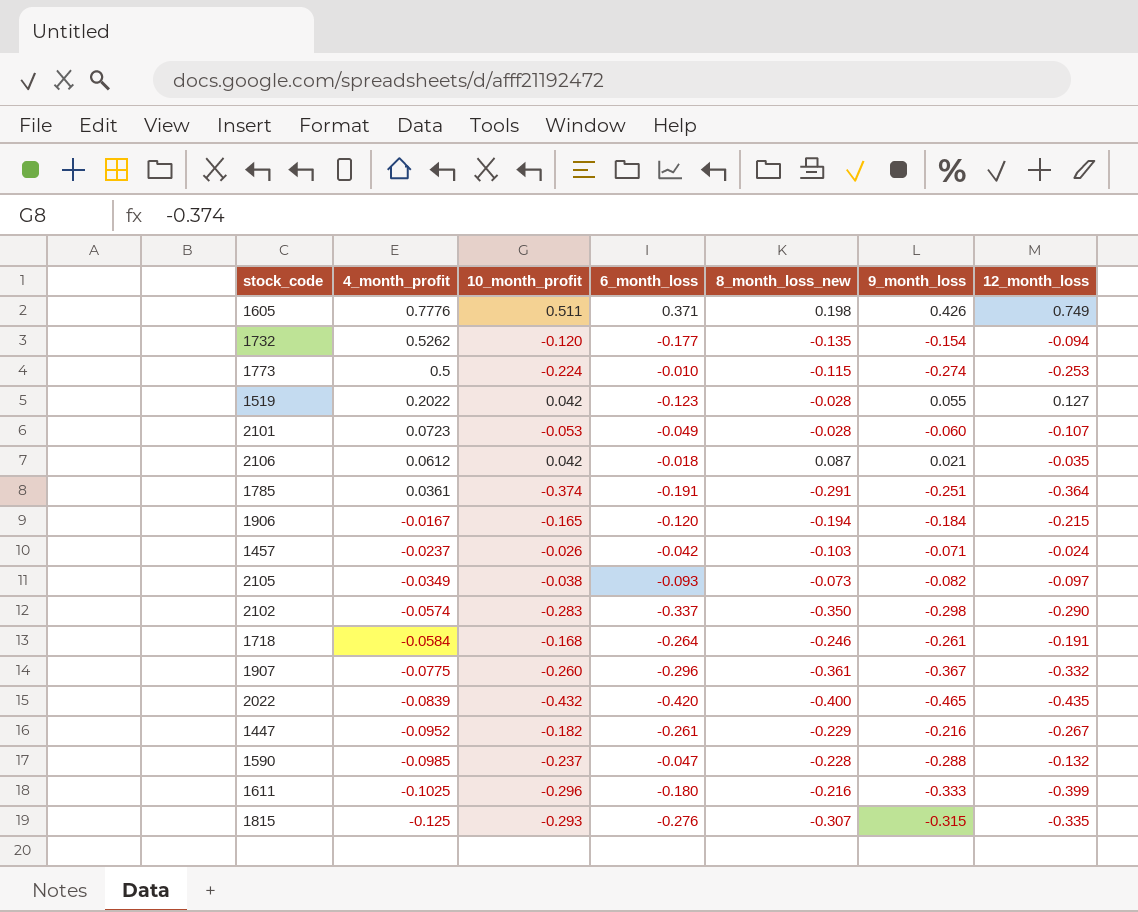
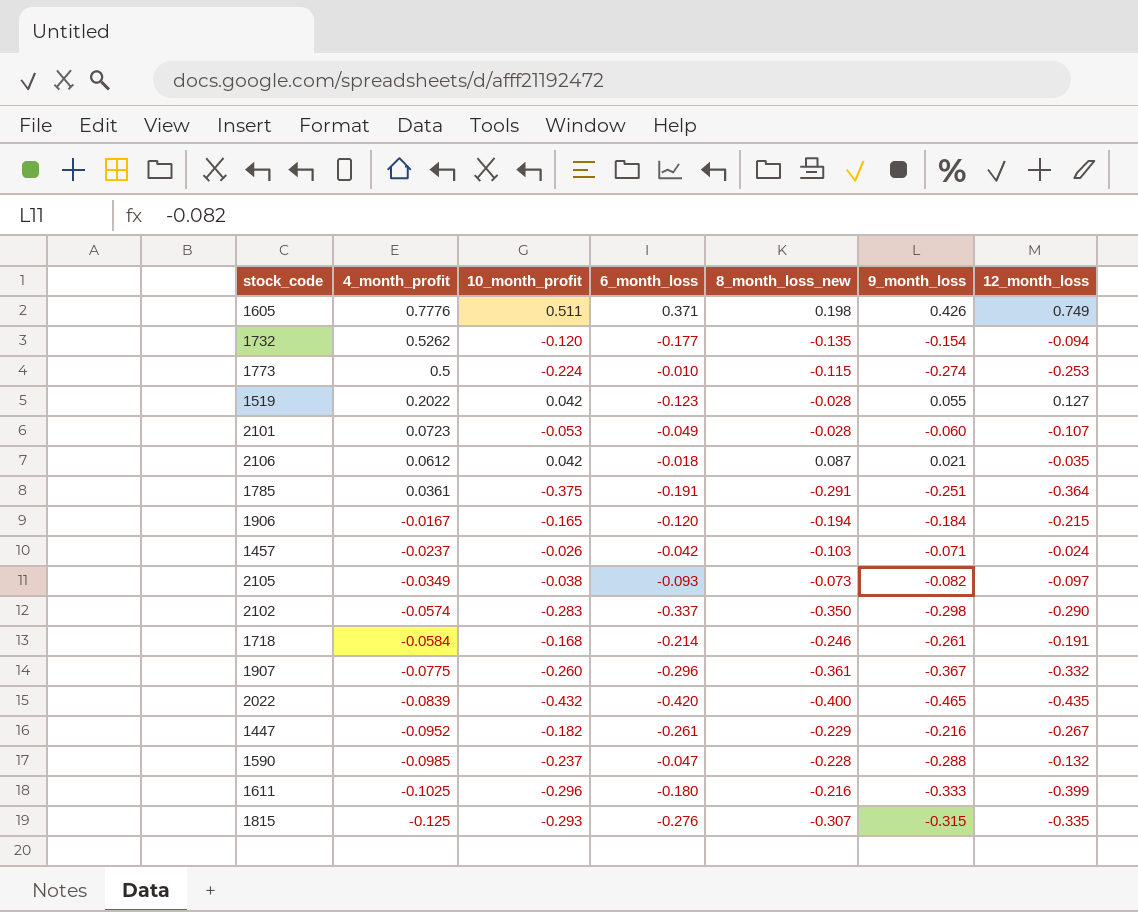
1785 | 10_month_profit: -0.374 -> -0.375
1718 | 6_month_loss: -0.264 -> -0.214

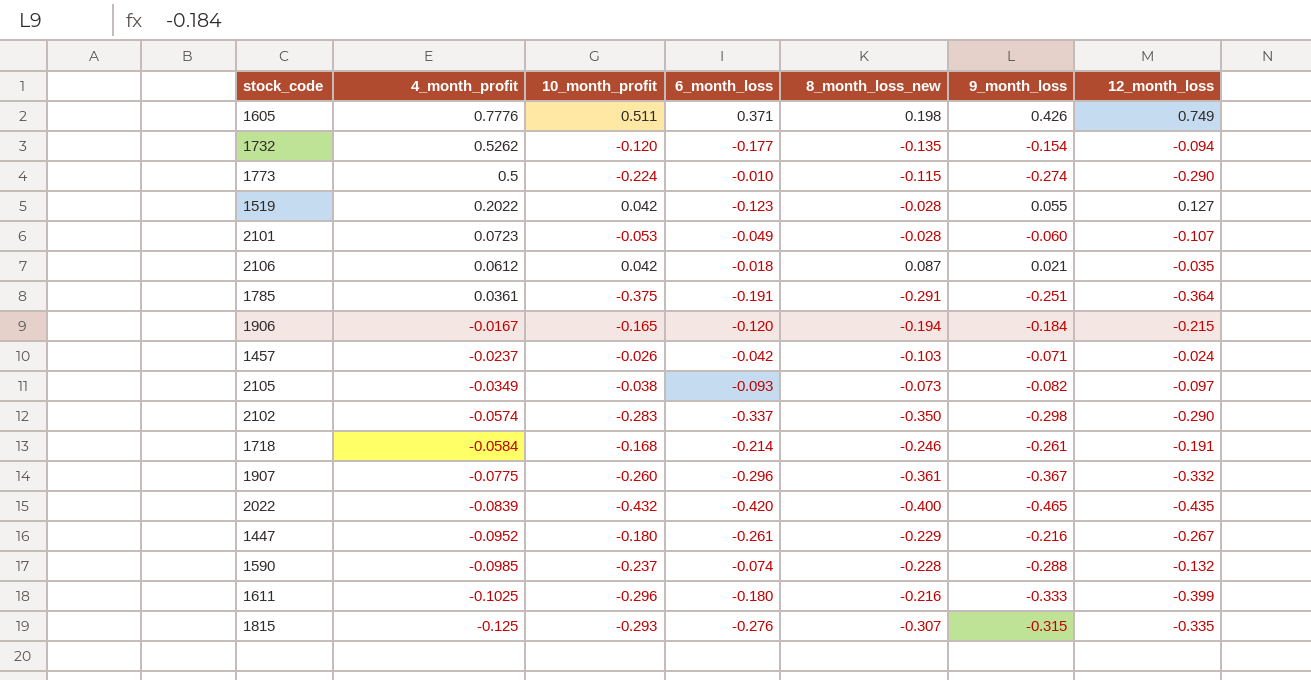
1773 | 12_month_loss: -0.253 -> -0.290
1447 | 10_month_profit: -0.182 -> -0.180
1590 | 6_month_loss: -0.047 -> -0.074

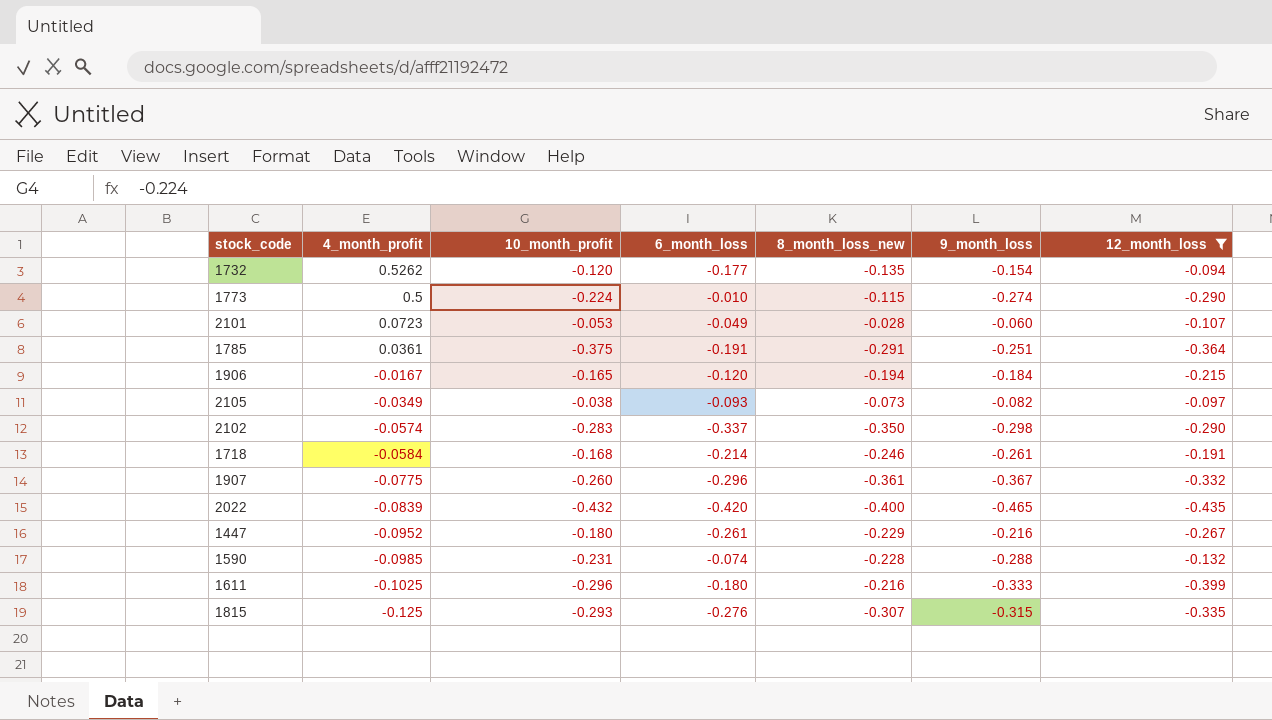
filter: none -> 12_month_loss <= -0.094
1590 | 10_month_profit: -0.237 -> -0.231

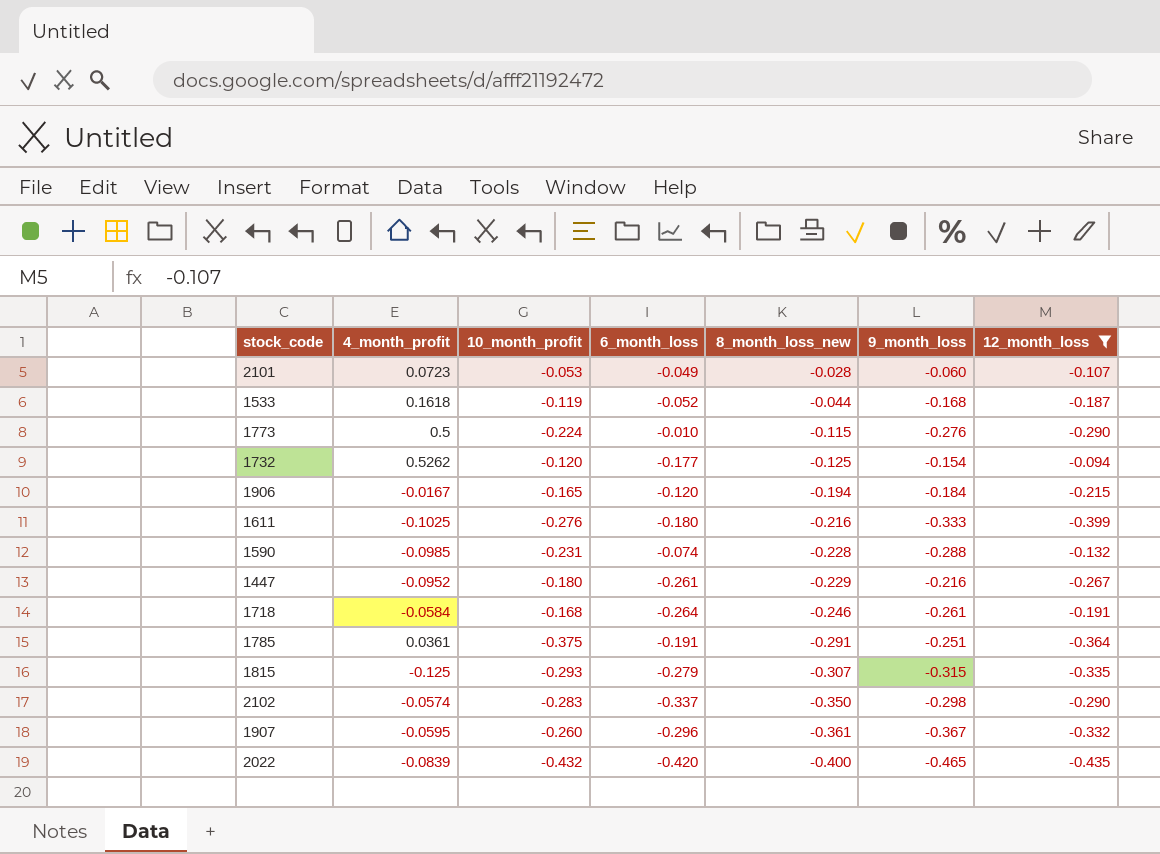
row order: 4_month_profit descending -> 8_month_loss_new descending
row 2105: -0.0349 | -0.038 | -0.093 | -0.073 | -0.082 | -0.097 -> none
row 1533: none -> 0.1618 | -0.119 | -0.052 | -0.044 | -0.168 | -0.187
1773 | 9_month_loss: -0.274 -> -0.276
1732 | 8_month_loss_new: -0.135 -> -0.125
1611 | 10_month_profit: -0.296 -> -0.276
1718 | 6_month_loss: -0.214 -> -0.264
1815 | 6_month_loss: -0.276 -> -0.279
1907 | 4_month_profit: -0.0775 -> -0.0595

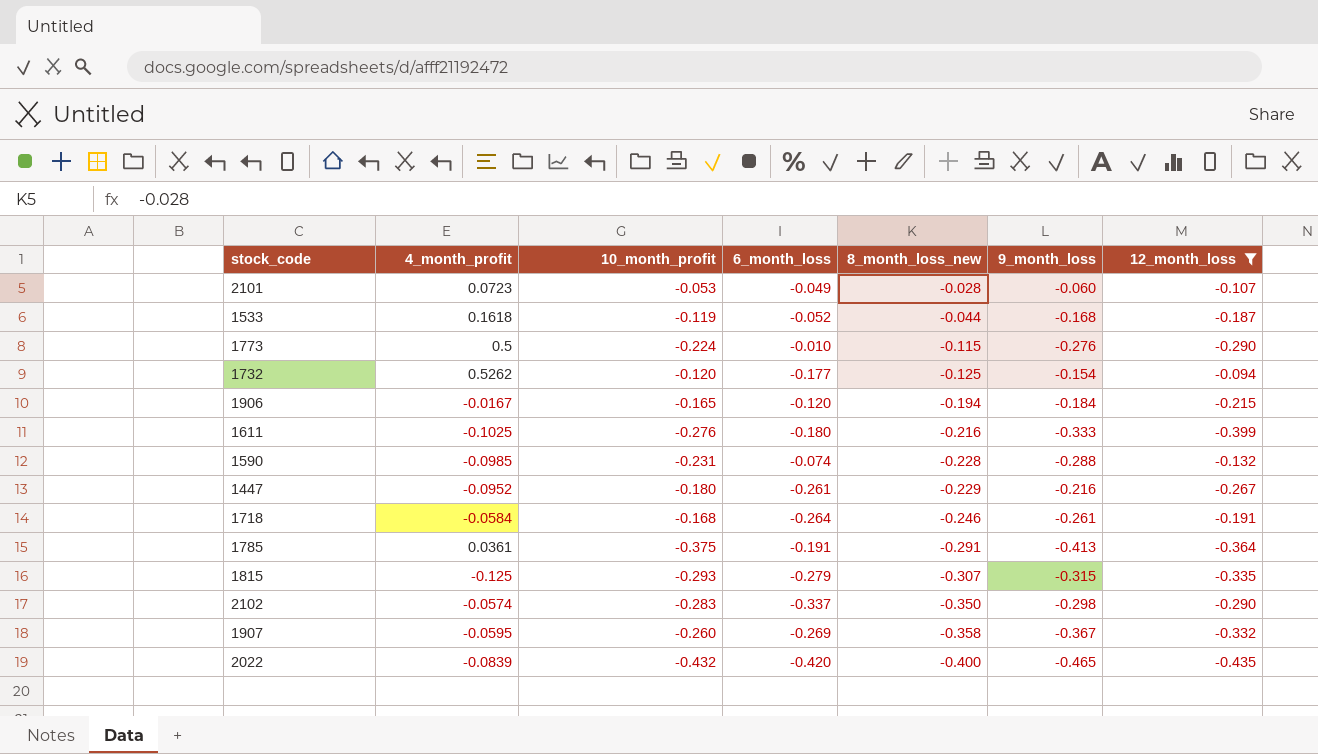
1785 | 9_month_loss: -0.251 -> -0.413
1907 | 6_month_loss: -0.296 -> -0.269
1907 | 8_month_loss_new: -0.361 -> -0.358

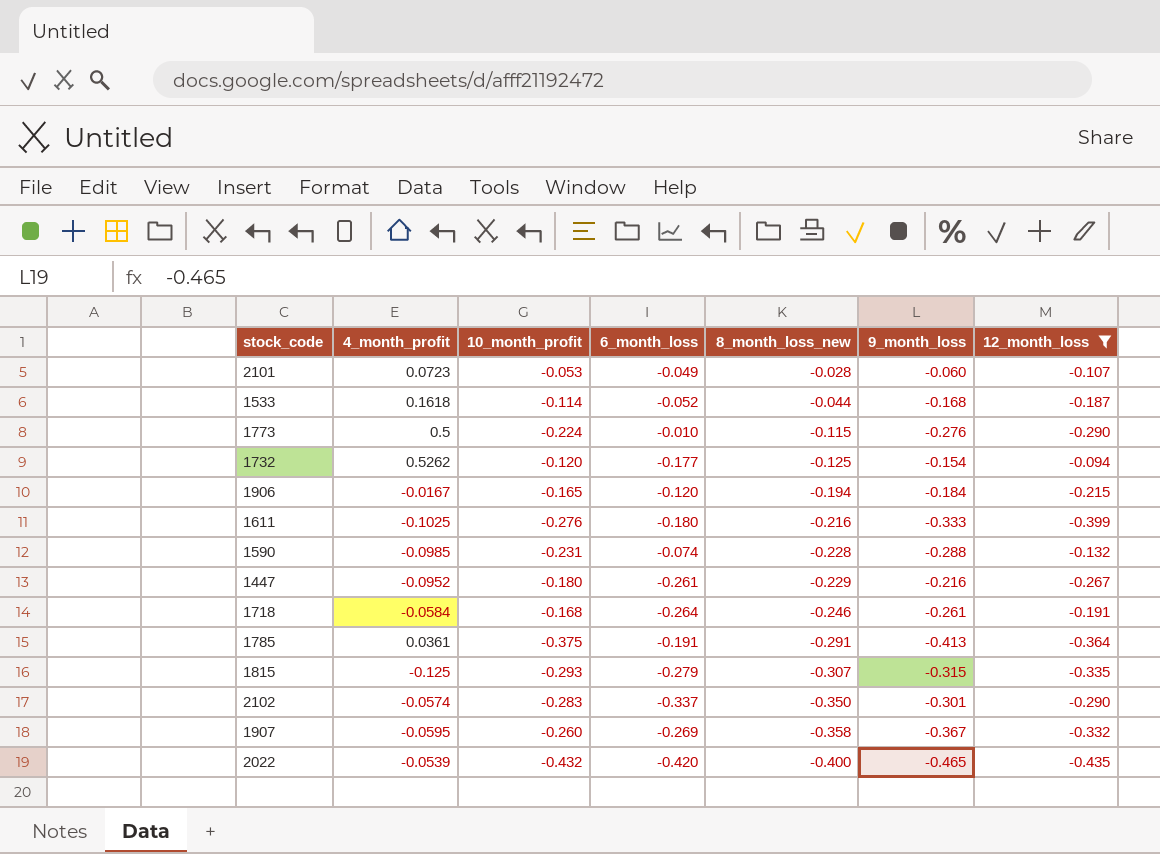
1533 | 10_month_profit: -0.119 -> -0.114
2102 | 9_month_loss: -0.298 -> -0.301
2022 | 4_month_profit: -0.0839 -> -0.0539

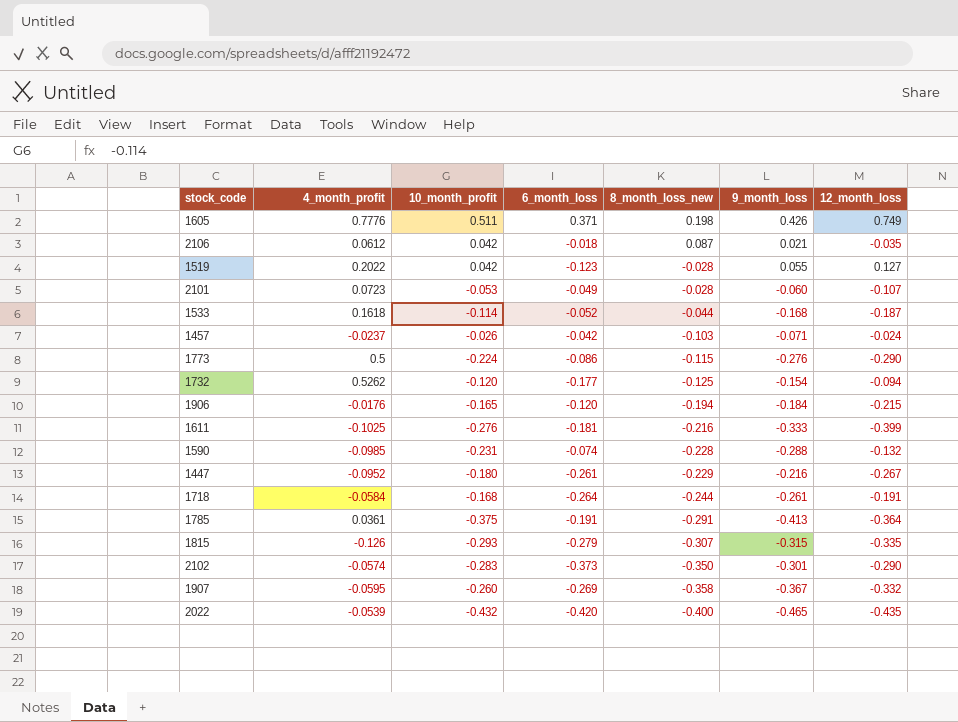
filter: 12_month_loss <= -0.094 -> none
1773 | 6_month_loss: -0.010 -> -0.086
1906 | 4_month_profit: -0.0167 -> -0.0176
1611 | 6_month_loss: -0.180 -> -0.181
1718 | 8_month_loss_new: -0.246 -> -0.244
1815 | 4_month_profit: -0.125 -> -0.126
2102 | 6_month_loss: -0.337 -> -0.373

